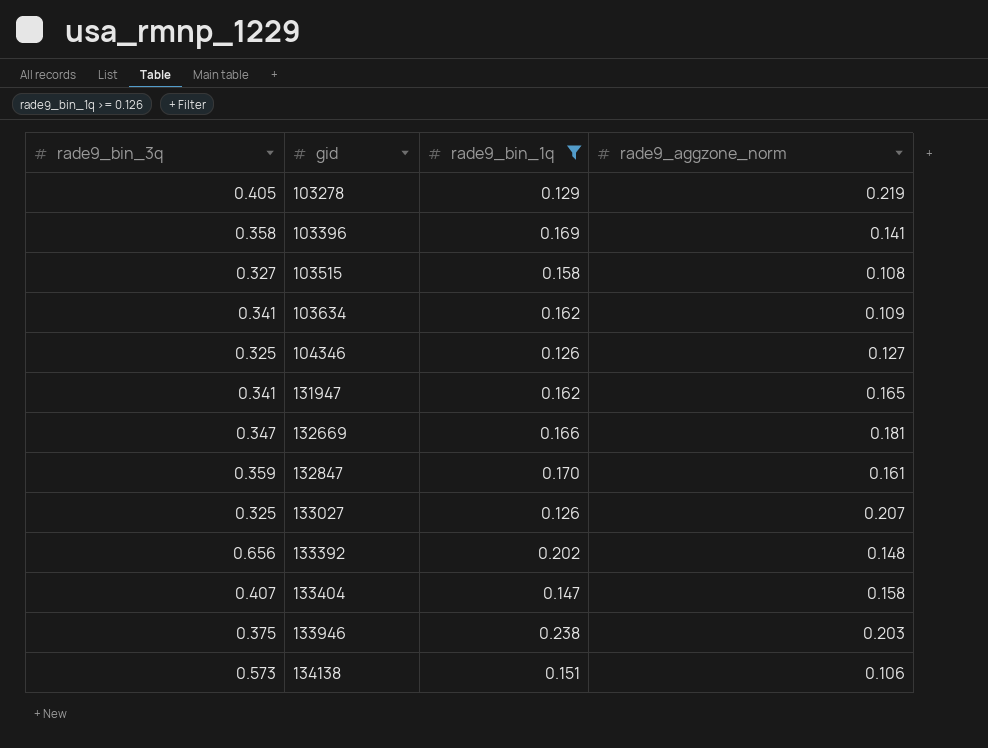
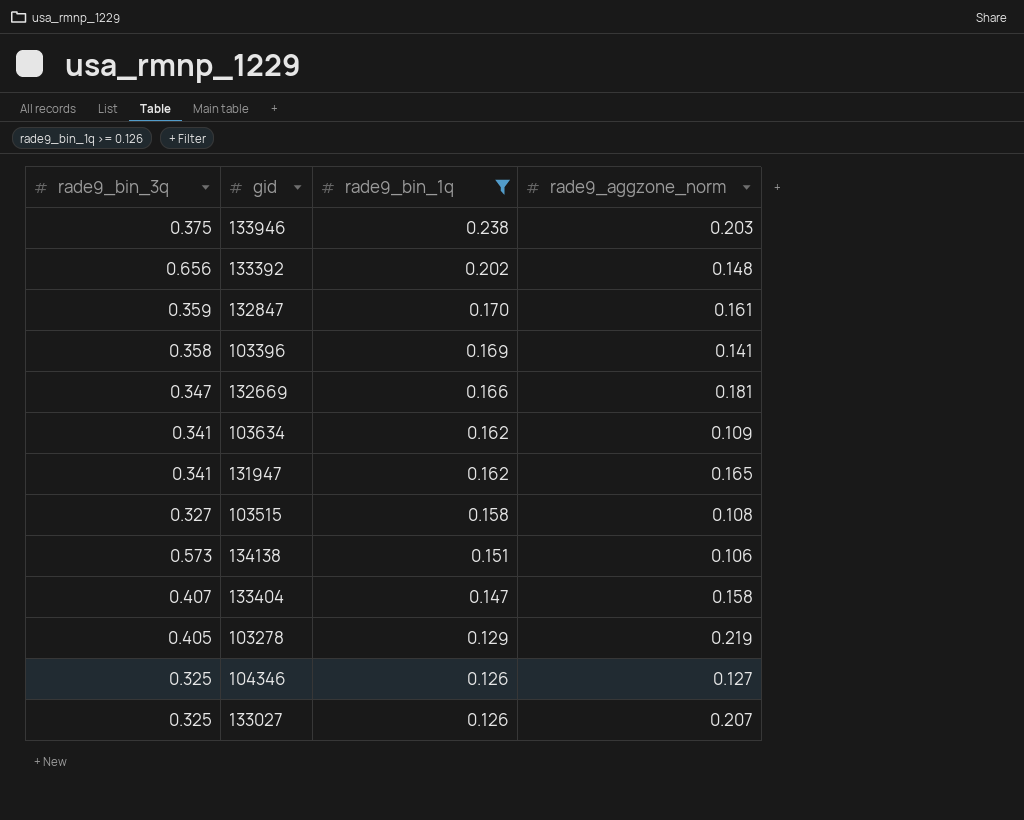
row order: gid ascending -> rade9_bin_1q descending

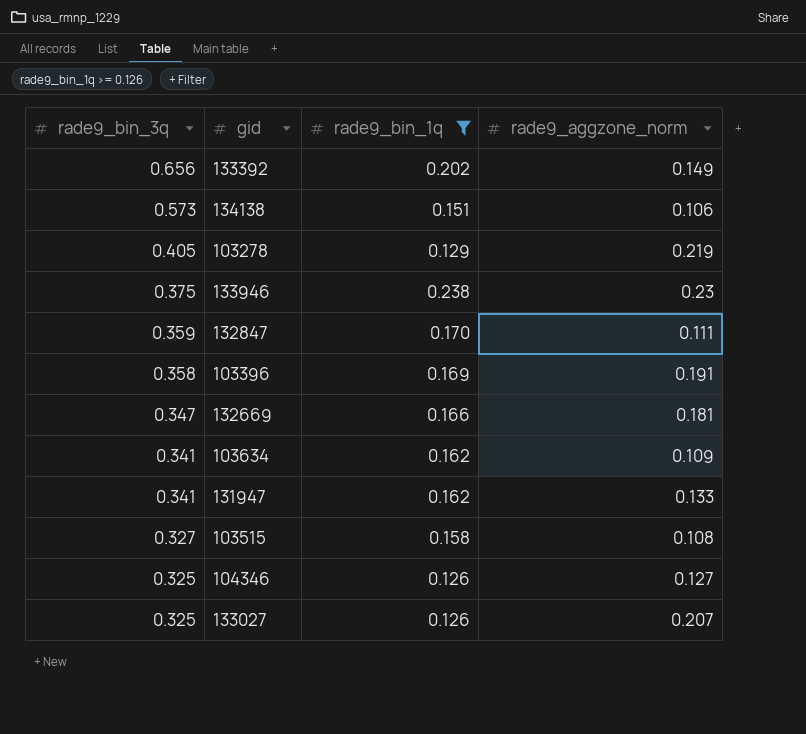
row order: rade9_bin_1q descending -> rade9_bin_3q descending
row 133404: 0.407 | 0.147 | 0.158 -> none
133392 | rade9_aggzone_norm: 0.148 -> 0.149
133946 | rade9_aggzone_norm: 0.203 -> 0.23
132847 | rade9_aggzone_norm: 0.161 -> 0.111
103396 | rade9_aggzone_norm: 0.141 -> 0.191
131947 | rade9_aggzone_norm: 0.165 -> 0.133

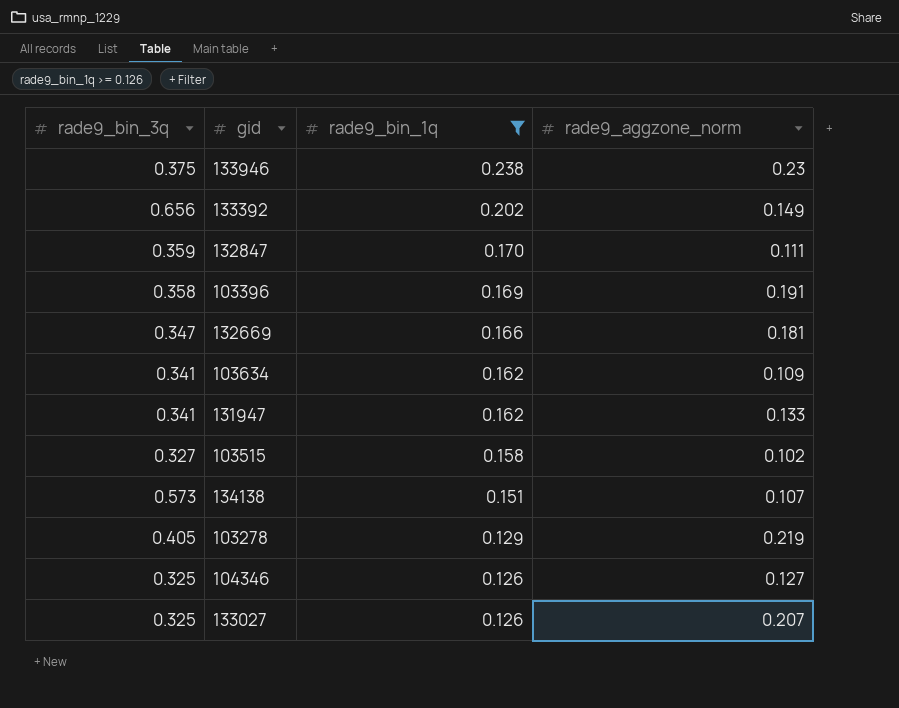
row order: rade9_bin_3q descending -> rade9_bin_1q descending
103515 | rade9_aggzone_norm: 0.108 -> 0.102
134138 | rade9_aggzone_norm: 0.106 -> 0.107

